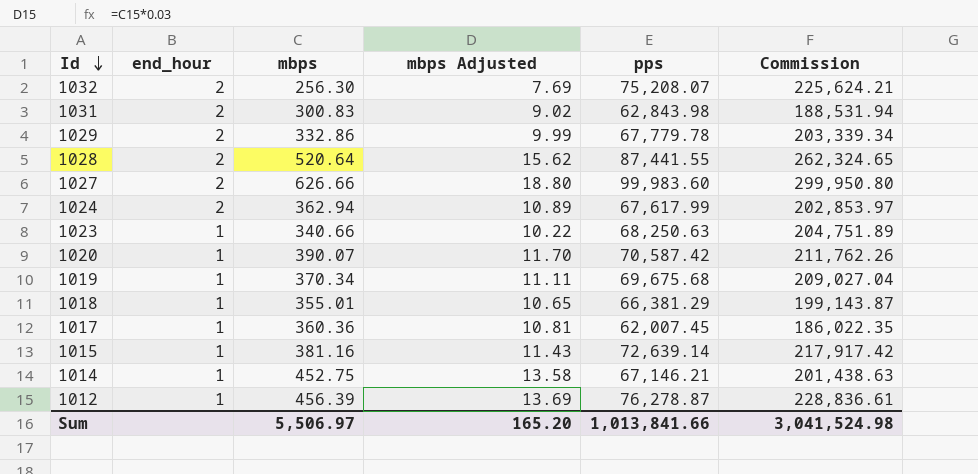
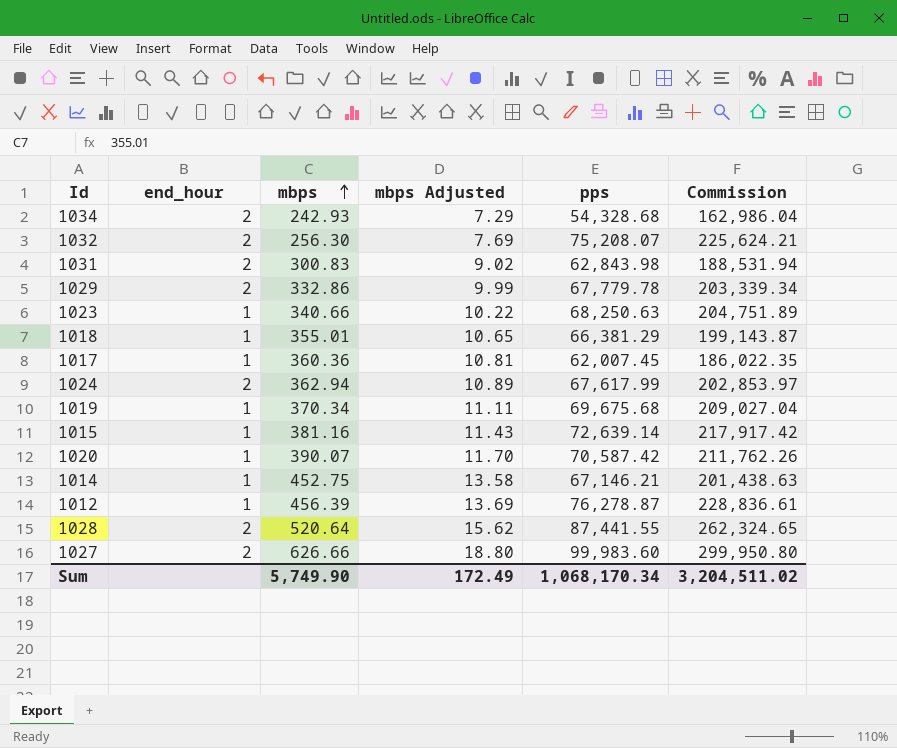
row order: Id descending -> mbps ascending
row 1034: none -> 2 | 242.93 | 7.29 | 54,328.68 | 162,986.04
Sum | mbps: 5,506.97 -> 5,749.90
Sum | mbps Adjusted: 165.20 -> 172.49
Sum | pps: 1,013,841.66 -> 1,068,170.34
Sum | Commission: 3,041,524.98 -> 3,204,511.02

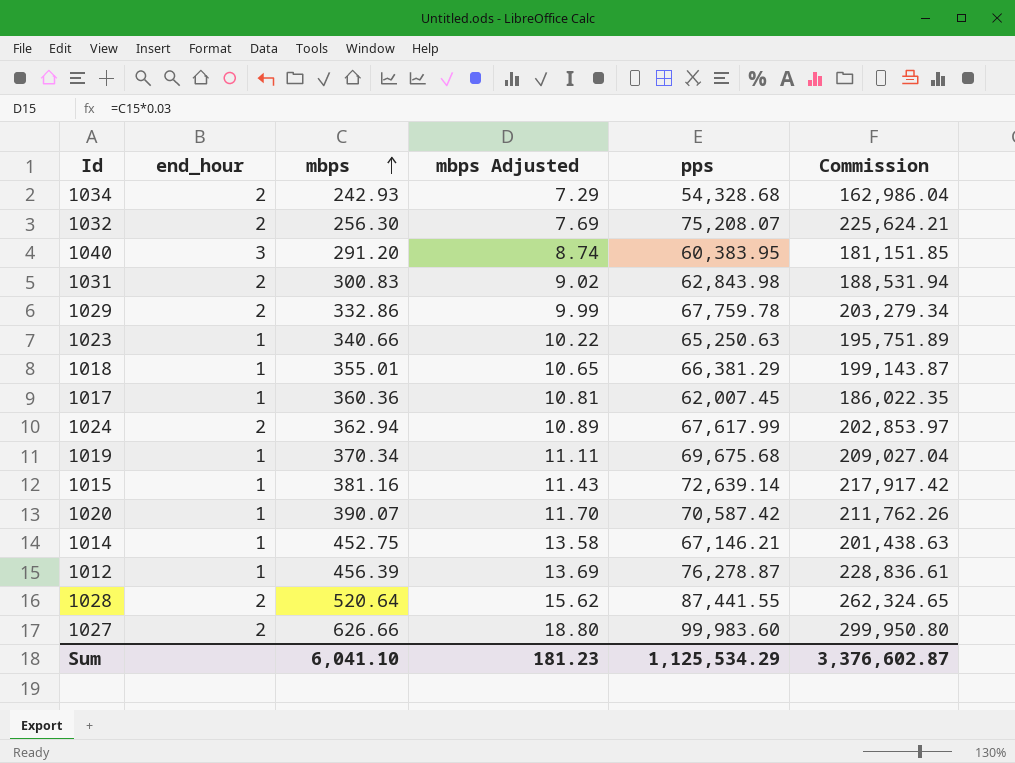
row 1040: none -> 3 | 291.20 | 8.74 | 60,383.95 | 181,151.85
1029 | pps: 67,779.78 -> 67,759.78
1029 | Commission: 203,339.34 -> 203,279.34
1023 | pps: 68,250.63 -> 65,250.63
1023 | Commission: 204,751.89 -> 195,751.89
Sum | mbps: 5,749.90 -> 6,041.10
Sum | mbps Adjusted: 172.49 -> 181.23
Sum | pps: 1,068,170.34 -> 1,125,534.29
Sum | Commission: 3,204,511.02 -> 3,376,602.87

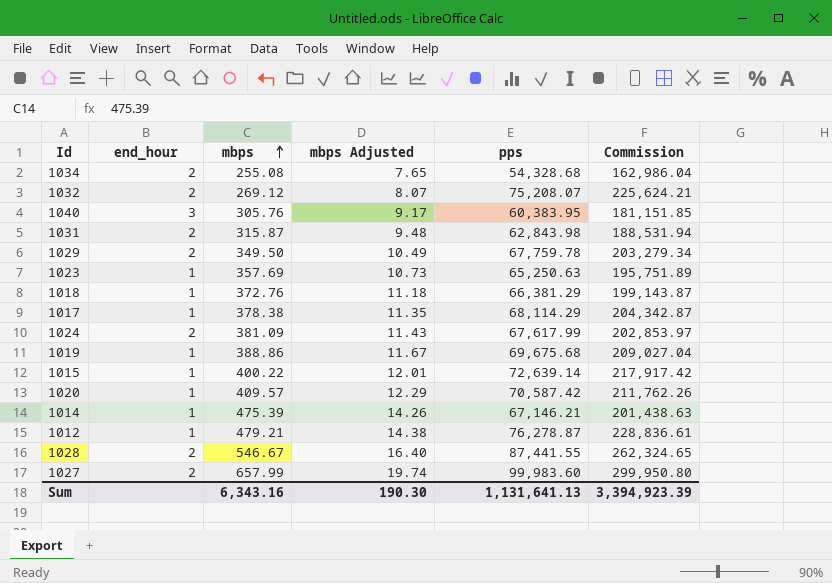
1034 | mbps: 242.93 -> 255.08
1034 | mbps Adjusted: 7.29 -> 7.65
1032 | mbps: 256.30 -> 269.12
1032 | mbps Adjusted: 7.69 -> 8.07
1040 | mbps: 291.20 -> 305.76
1040 | mbps Adjusted: 8.74 -> 9.17
1031 | mbps: 300.83 -> 315.87
1031 | mbps Adjusted: 9.02 -> 9.48
1029 | mbps: 332.86 -> 349.50
1029 | mbps Adjusted: 9.99 -> 10.49
1023 | mbps: 340.66 -> 357.69
1023 | mbps Adjusted: 10.22 -> 10.73
1018 | mbps: 355.01 -> 372.76
1018 | mbps Adjusted: 10.65 -> 11.18
1017 | mbps: 360.36 -> 378.38
1017 | mbps Adjusted: 10.81 -> 11.35
1017 | pps: 62,007.45 -> 68,114.29
1017 | Commission: 186,022.35 -> 204,342.87
1024 | mbps: 362.94 -> 381.09
1024 | mbps Adjusted: 10.89 -> 11.43
1019 | mbps: 370.34 -> 388.86
1019 | mbps Adjusted: 11.11 -> 11.67
1015 | mbps: 381.16 -> 400.22
1015 | mbps Adjusted: 11.43 -> 12.01
1020 | mbps: 390.07 -> 409.57
1020 | mbps Adjusted: 11.70 -> 12.29
1014 | mbps: 452.75 -> 475.39
1014 | mbps Adjusted: 13.58 -> 14.26
1012 | mbps: 456.39 -> 479.21
1012 | mbps Adjusted: 13.69 -> 14.38
1028 | mbps: 520.64 -> 546.67
1028 | mbps Adjusted: 15.62 -> 16.40
1027 | mbps: 626.66 -> 657.99
1027 | mbps Adjusted: 18.80 -> 19.74
Sum | mbps: 6,041.10 -> 6,343.16
Sum | mbps Adjusted: 181.23 -> 190.30
Sum | pps: 1,125,534.29 -> 1,131,641.13
Sum | Commission: 3,376,602.87 -> 3,394,923.39

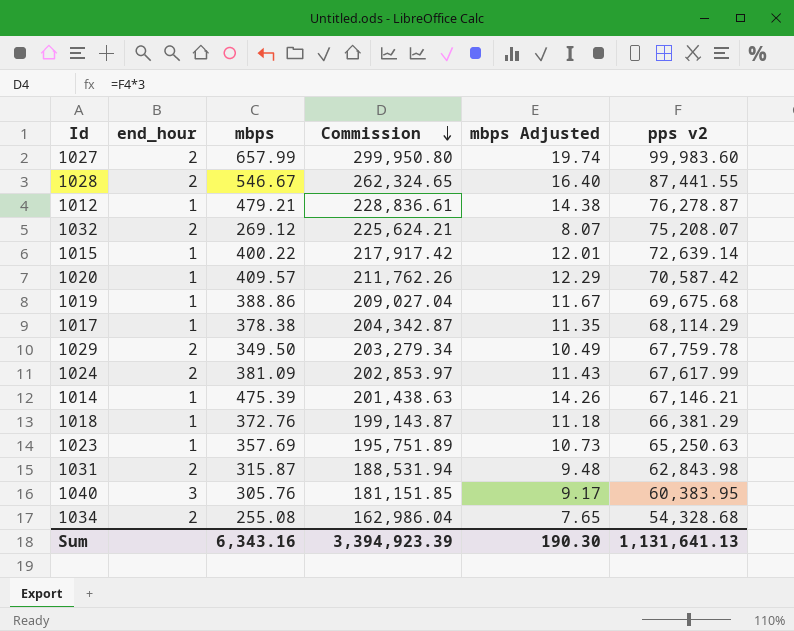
row order: mbps ascending -> Commission descending
column Commission | position: 6 -> 4
column name: pps -> pps v2

